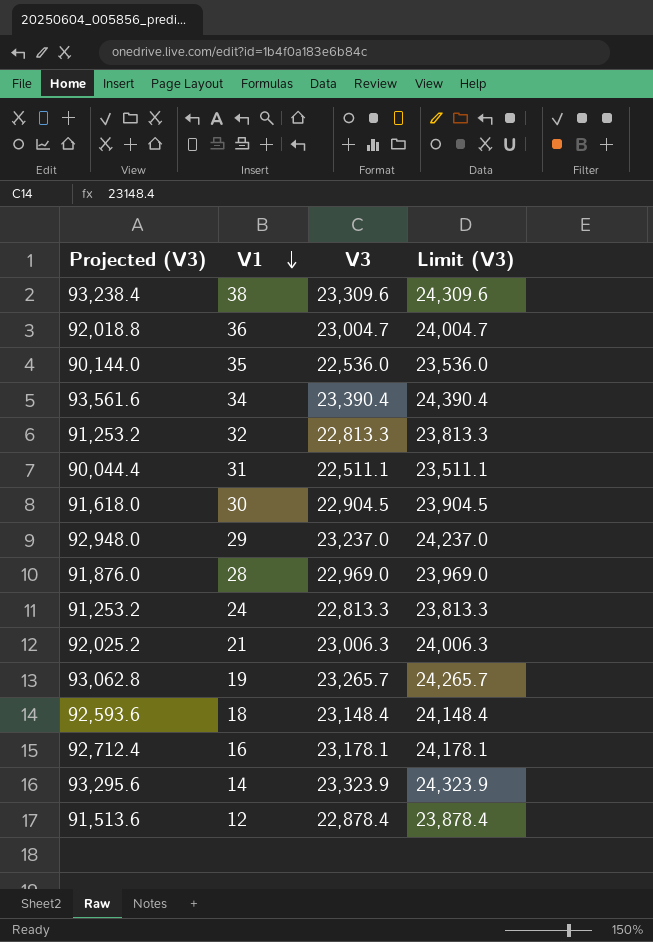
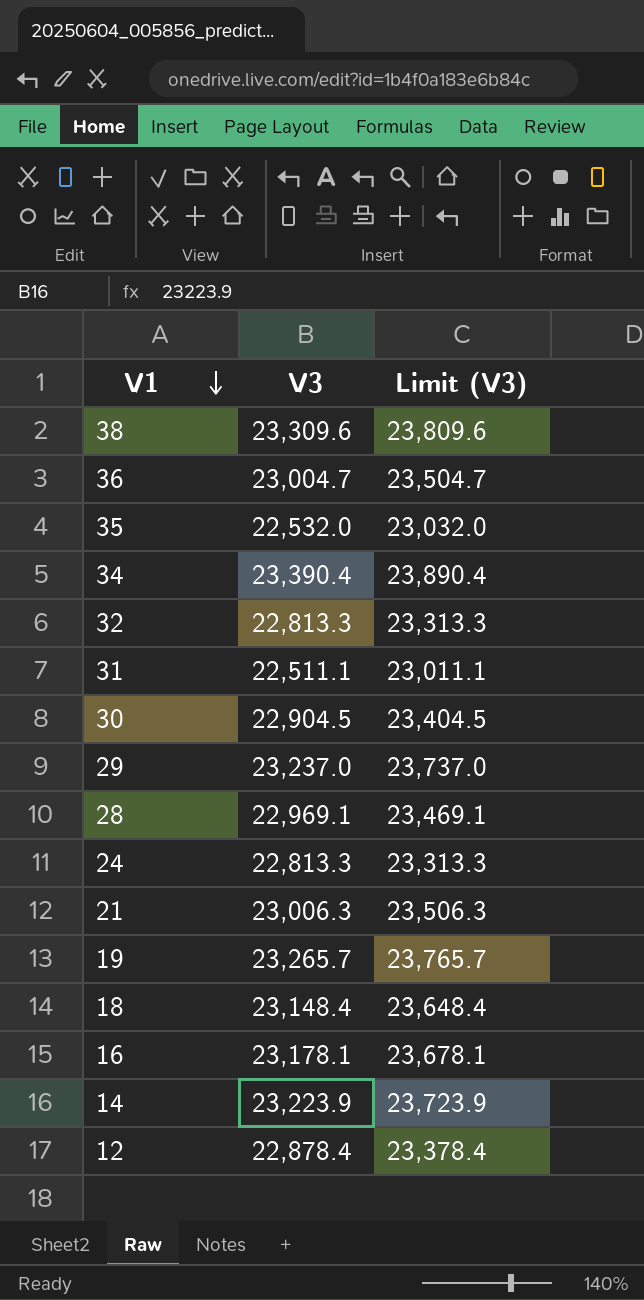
column Projected (V3) | formula: [V3] * 4 -> none
column Limit (V3) | formula: [V3] + 1000 -> [V3] + 500
35 | V3: 22,536.0 -> 22,532.0
28 | V3: 22,969.0 -> 22,969.1
14 | V3: 23,323.9 -> 23,223.9

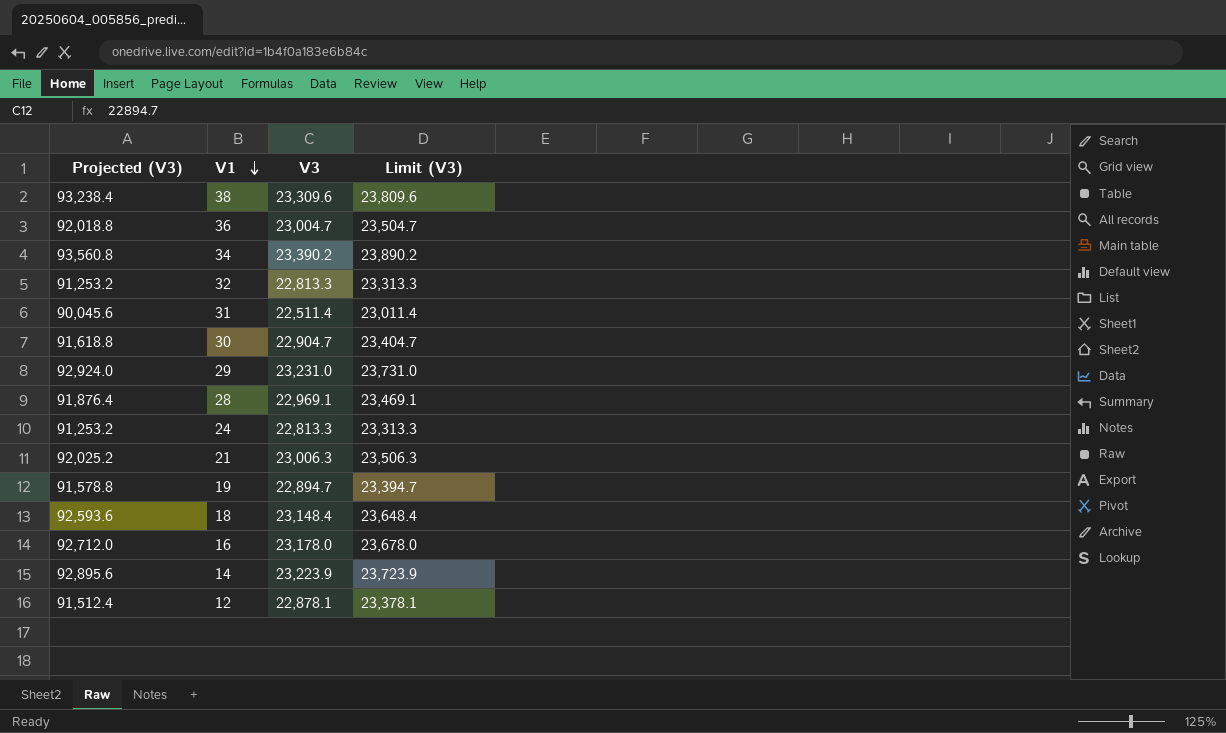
column Projected (V3) | formula: none -> [V3] * 4
row 35: 22,532.0 | 23,032.0 -> none
34 | V3: 23,390.4 -> 23,390.2
34 | Limit (V3): 23,890.4 -> 23,890.2
31 | V3: 22,511.1 -> 22,511.4
31 | Limit (V3): 23,011.1 -> 23,011.4
30 | V3: 22,904.5 -> 22,904.7
30 | Limit (V3): 23,404.5 -> 23,404.7
29 | V3: 23,237.0 -> 23,231.0
29 | Limit (V3): 23,737.0 -> 23,731.0
19 | V3: 23,265.7 -> 22,894.7
19 | Limit (V3): 23,765.7 -> 23,394.7
16 | V3: 23,178.1 -> 23,178.0
16 | Limit (V3): 23,678.1 -> 23,678.0
12 | V3: 22,878.4 -> 22,878.1
12 | Limit (V3): 23,378.4 -> 23,378.1

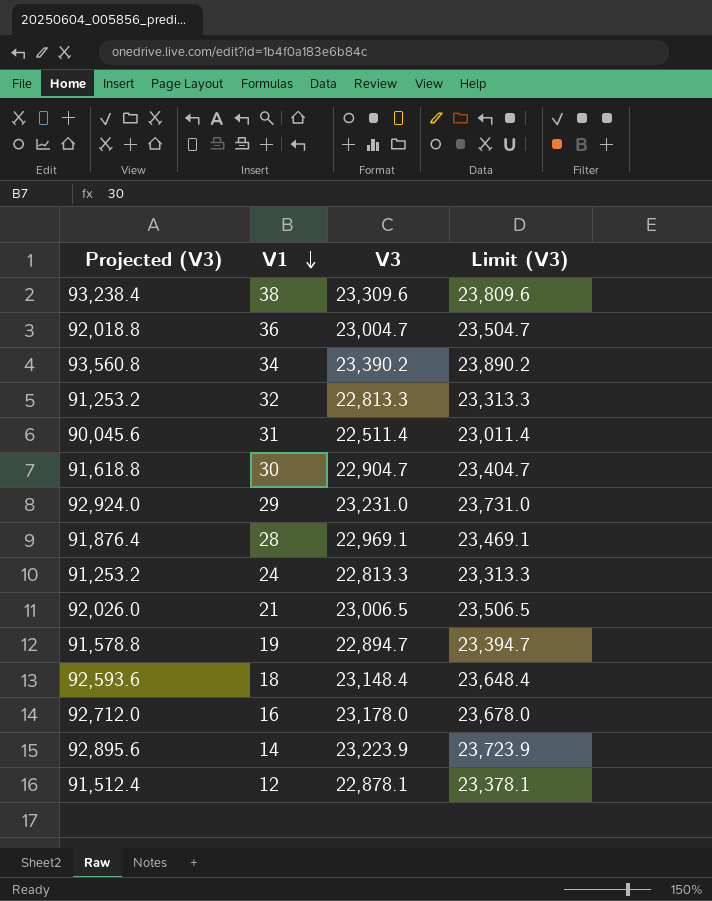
21 | Projected (V3): 92,025.2 -> 92,026.0
21 | V3: 23,006.3 -> 23,006.5
21 | Limit (V3): 23,506.3 -> 23,506.5

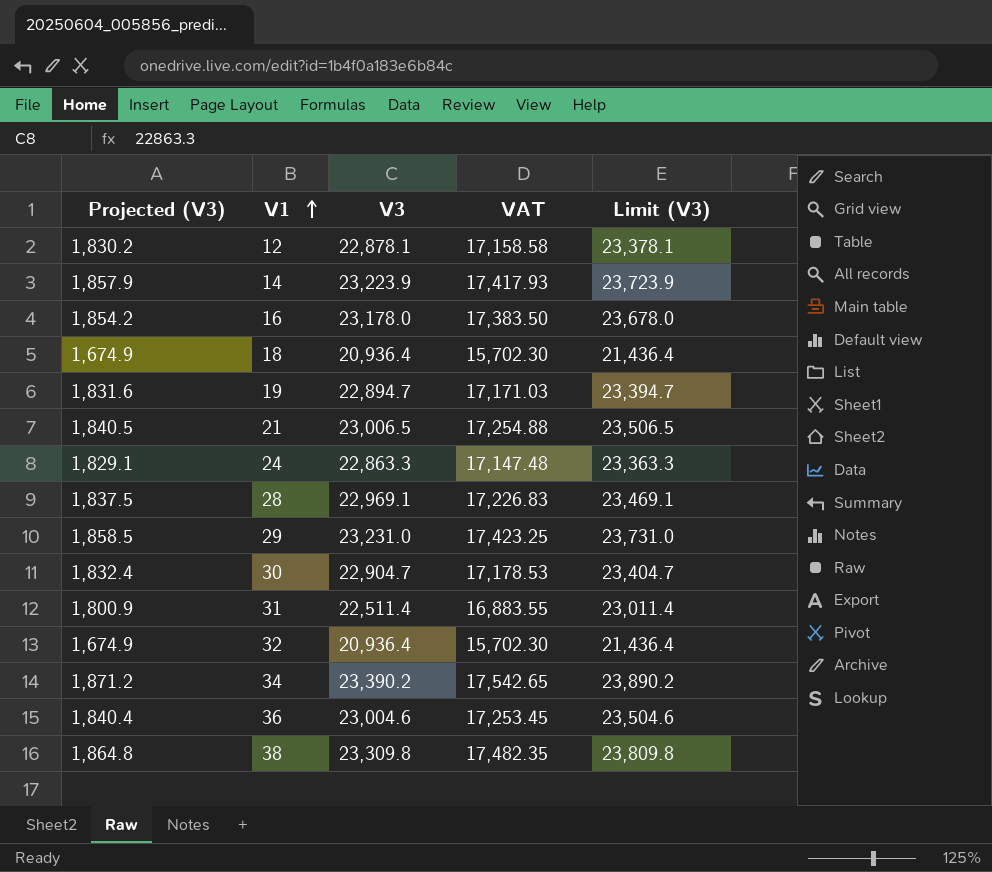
row order: V1 descending -> V1 ascending
column Projected (V3) | formula: [V3] * 4 -> [V3] * 0.08
column VAT | formula: none -> [V3] * 0.75
18 | V3: 23,148.4 -> 20,936.4
18 | Limit (V3): 23,648.4 -> 21,436.4
24 | V3: 22,813.3 -> 22,863.3
24 | Limit (V3): 23,313.3 -> 23,363.3
32 | V3: 22,813.3 -> 20,936.4
32 | Limit (V3): 23,313.3 -> 21,436.4
36 | V3: 23,004.7 -> 23,004.6
36 | Limit (V3): 23,504.7 -> 23,504.6
38 | V3: 23,309.6 -> 23,309.8
38 | Limit (V3): 23,809.6 -> 23,809.8

